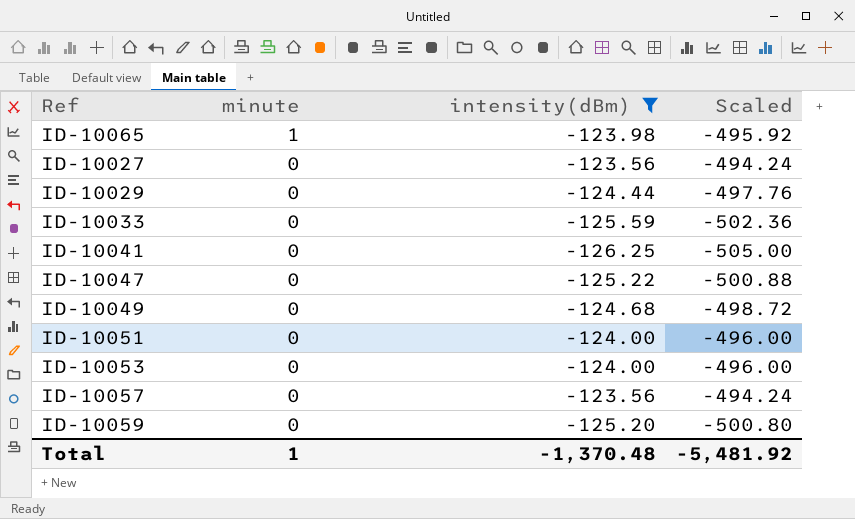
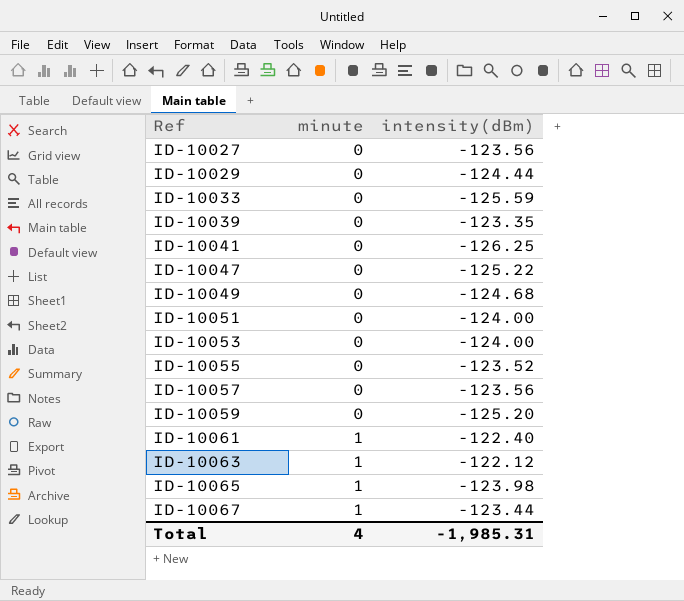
filter: intensity(dBm) <= -123.56 -> none
row order: minute descending -> Ref ascending
column Scaled | formula: [intensity(dBm)] * 4 -> none
Total | minute: 1 -> 4
Total | intensity(dBm): -1,370.48 -> -1,985.31

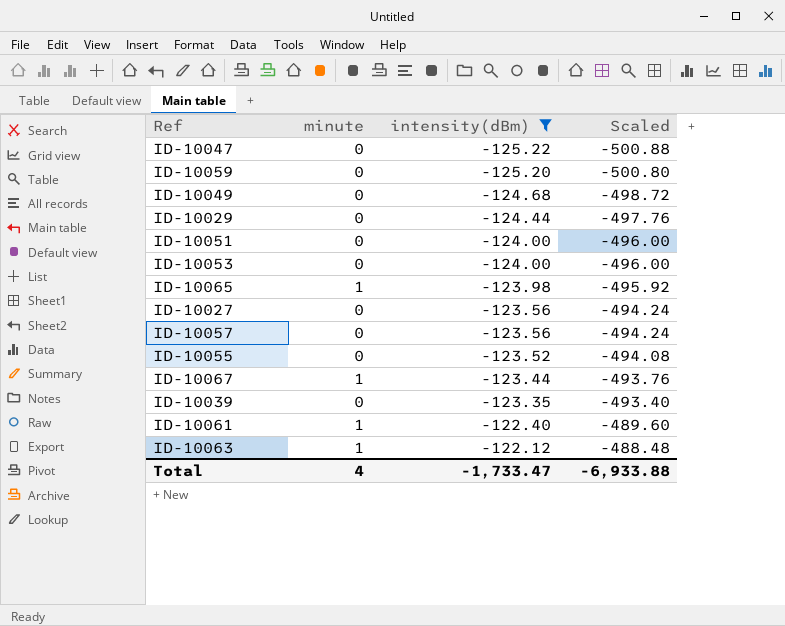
filter: none -> intensity(dBm) >= -125.22
row order: Ref ascending -> intensity(dBm) ascending
column Scaled | formula: none -> [intensity(dBm)] * 4
Total | intensity(dBm): -1,985.31 -> -1,733.47

